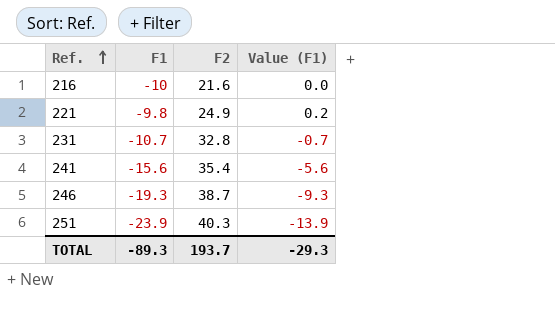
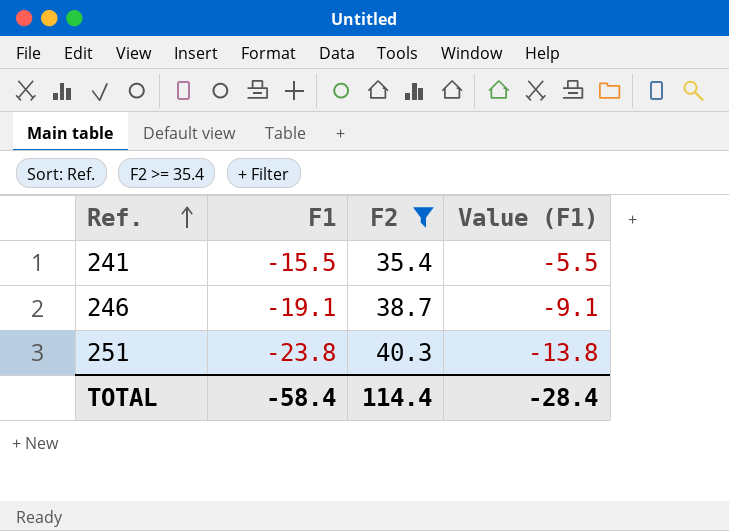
filter: none -> F2 >= 35.4
241 | F1: -15.6 -> -15.5
241 | Value (F1): -5.6 -> -5.5
246 | F1: -19.3 -> -19.1
246 | Value (F1): -9.3 -> -9.1
251 | F1: -23.9 -> -23.8
251 | Value (F1): -13.9 -> -13.8
TOTAL | F1: -89.3 -> -58.4
TOTAL | F2: 193.7 -> 114.4
TOTAL | Value (F1): -29.3 -> -28.4

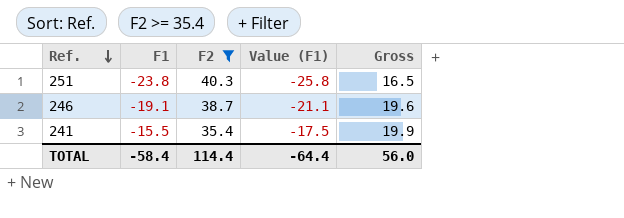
row order: Ref. ascending -> Ref. descending
column Value (F1) | formula: [F1] + 10 -> [F1] - 2
column Gross | formula: none -> [F1] + [F2]
TOTAL | Value (F1): -28.4 -> -64.4

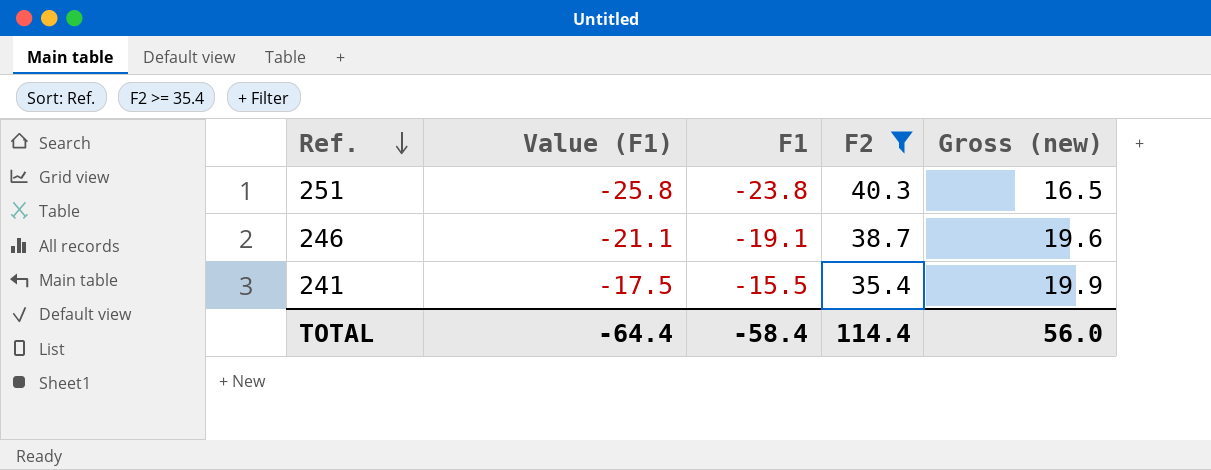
column Value (F1) | position: 4 -> 2
column name: Gross -> Gross (new)

